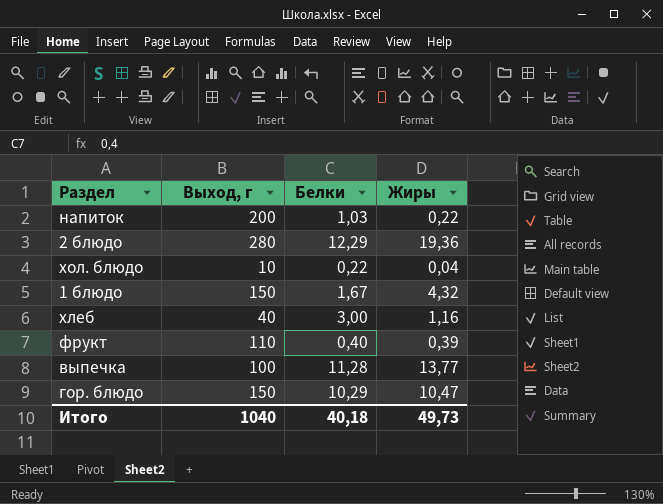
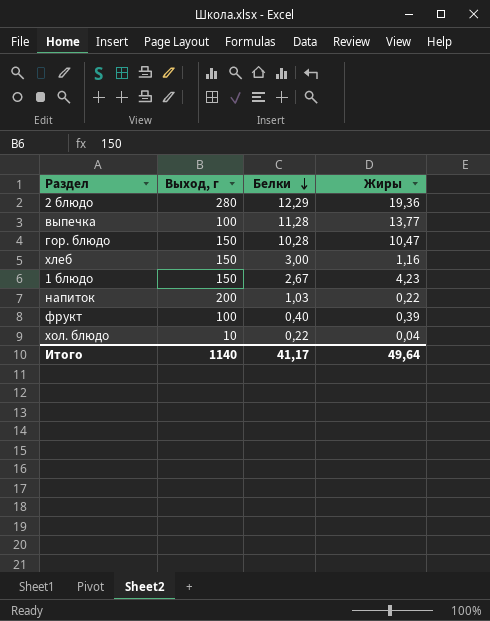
row order: none -> Белки descending
гор. блюдо | Белки: 10,29 -> 10,28
хлеб | Выход, г: 40 -> 150
1 блюдо | Белки: 1,67 -> 2,67
1 блюдо | Жиры: 4,32 -> 4,23
фрукт | Выход, г: 110 -> 100
Итого | Выход, г: 1040 -> 1140
Итого | Белки: 40,18 -> 41,17
Итого | Жиры: 49,73 -> 49,64

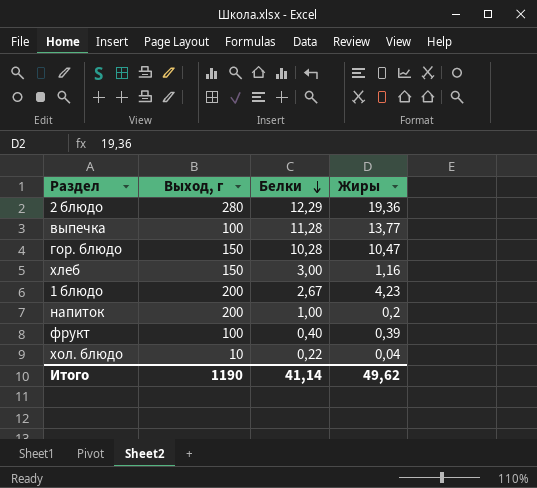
1 блюдо | Выход, г: 150 -> 200
напиток | Белки: 1,03 -> 1,00
напиток | Жиры: 0,22 -> 0,2
Итого | Выход, г: 1140 -> 1190
Итого | Белки: 41,17 -> 41,14
Итого | Жиры: 49,64 -> 49,62

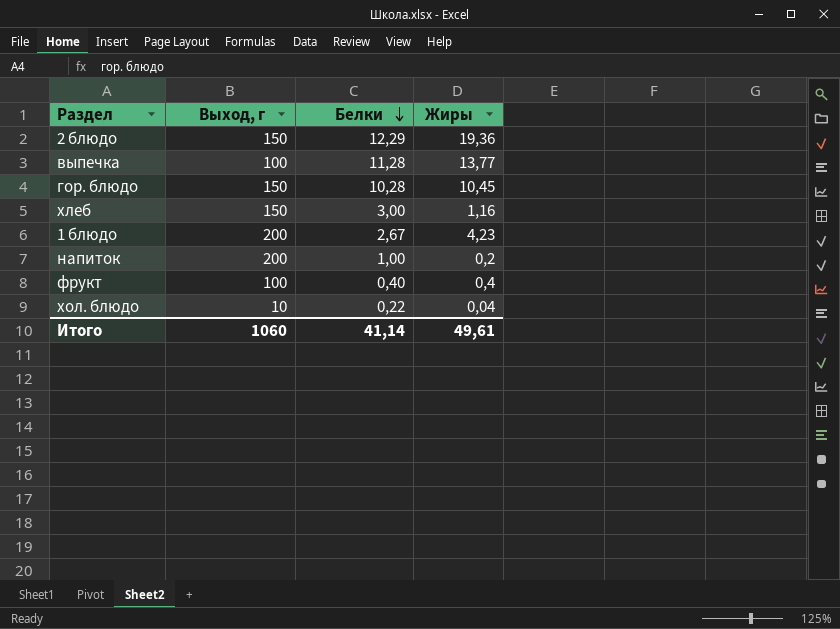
2 блюдо | Выход, г: 280 -> 150
гор. блюдо | Жиры: 10,47 -> 10,45
фрукт | Жиры: 0,39 -> 0,4
Итого | Выход, г: 1190 -> 1060
Итого | Жиры: 49,62 -> 49,61

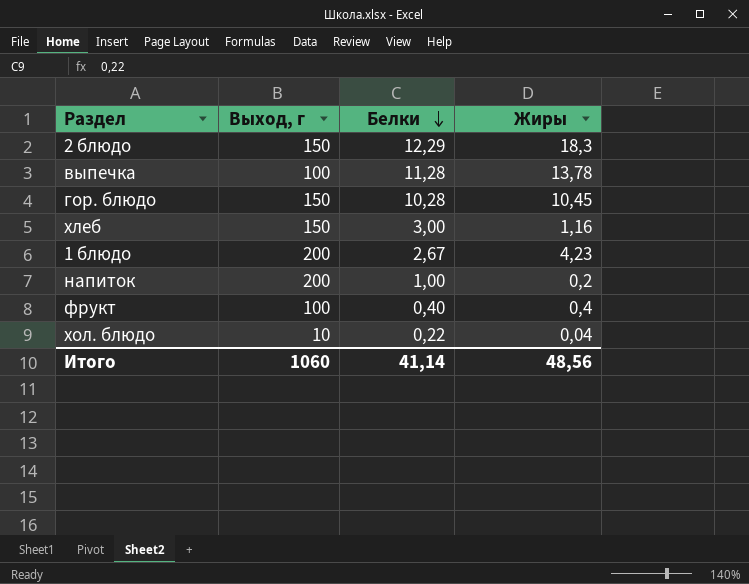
2 блюдо | Жиры: 19,36 -> 18,3
выпечка | Жиры: 13,77 -> 13,78
Итого | Жиры: 49,61 -> 48,56

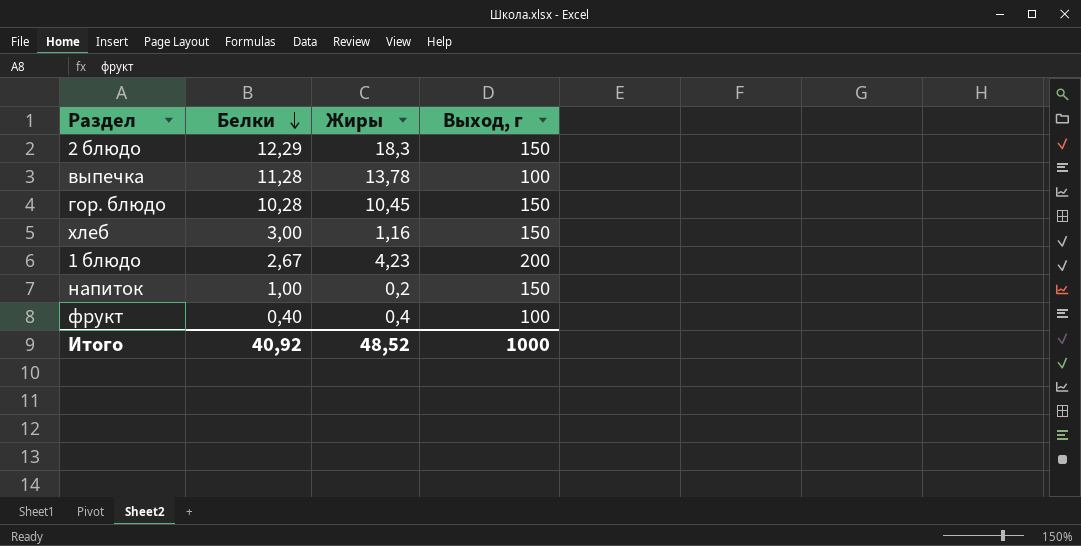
column Выход, г | position: 2 -> 4
row хол. блюдо: 10 | 0,22 | 0,04 -> none
напиток | Выход, г: 200 -> 150
Итого | Белки: 41,14 -> 40,92
Итого | Жиры: 48,56 -> 48,52
Итого | Выход, г: 1060 -> 1000

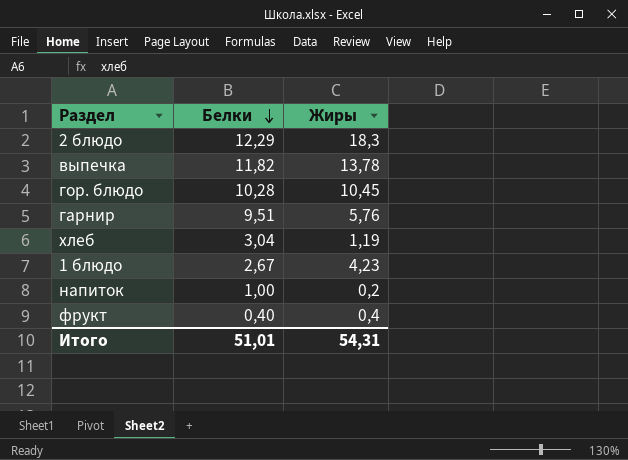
column Выход, г | position: 4 -> none
выпечка | Белки: 11,28 -> 11,82
row гарнир: none -> 9,51 | 5,76
хлеб | Белки: 3,00 -> 3,04
хлеб | Жиры: 1,16 -> 1,19
Итого | Белки: 40,92 -> 51,01
Итого | Жиры: 48,52 -> 54,31

